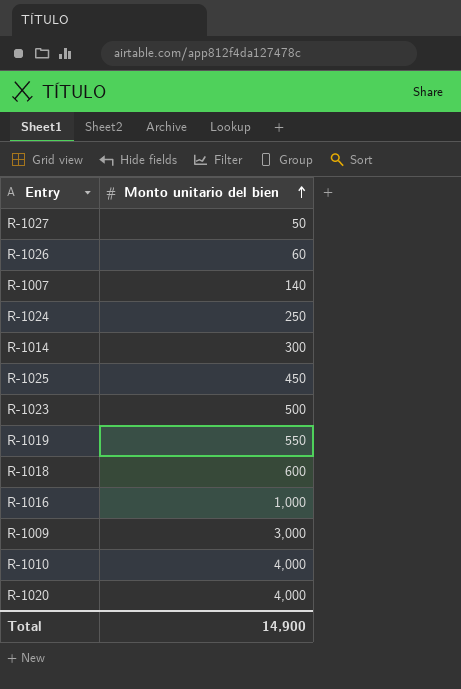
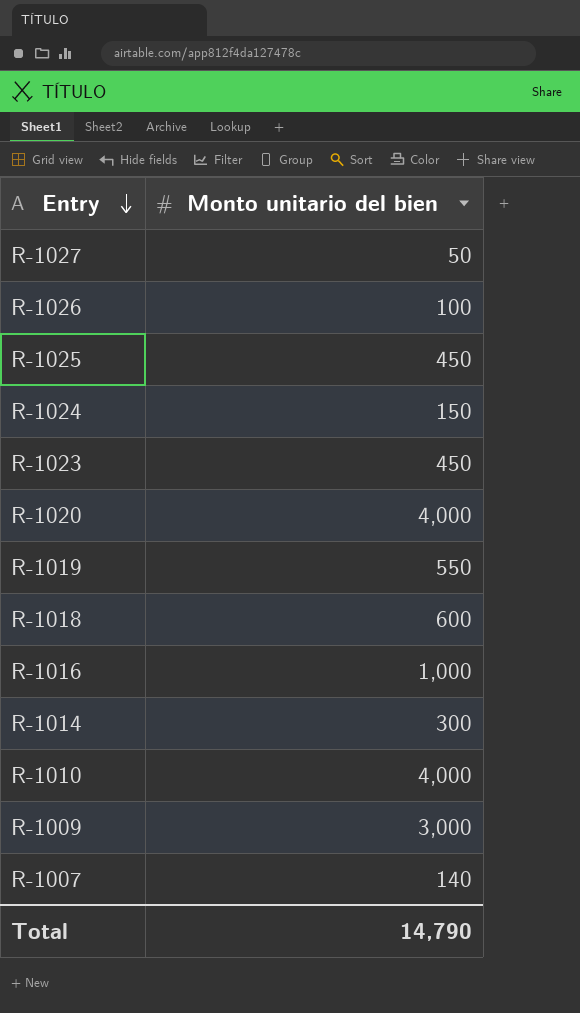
row order: Monto unitario del bien ascending -> Entry descending
R-1026 | Monto unitario del bien: 60 -> 100
R-1024 | Monto unitario del bien: 250 -> 150
R-1023 | Monto unitario del bien: 500 -> 450
Total | Monto unitario del bien: 14,900 -> 14,790

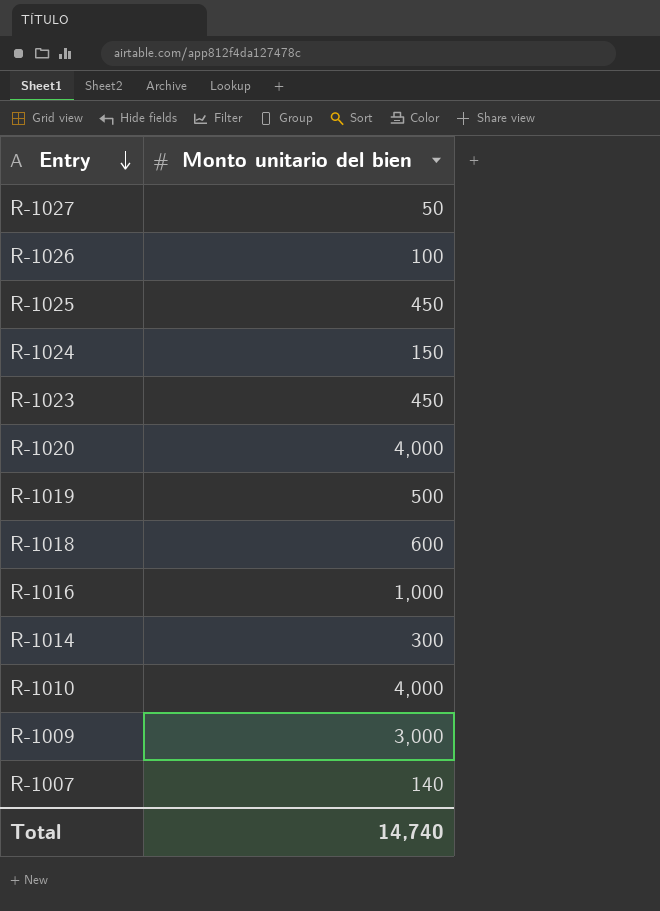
R-1019 | Monto unitario del bien: 550 -> 500
Total | Monto unitario del bien: 14,790 -> 14,740

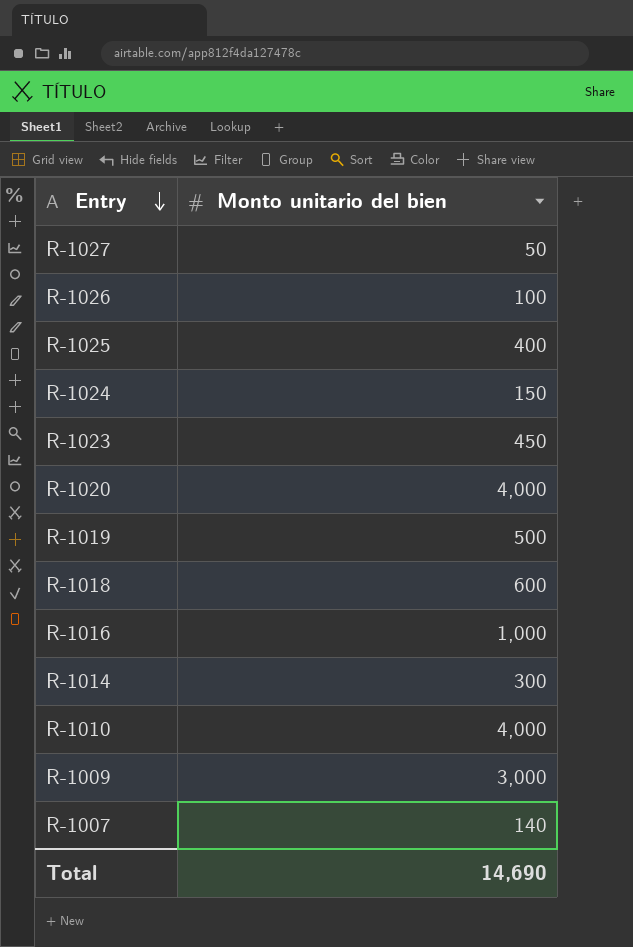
R-1025 | Monto unitario del bien: 450 -> 400
Total | Monto unitario del bien: 14,740 -> 14,690

